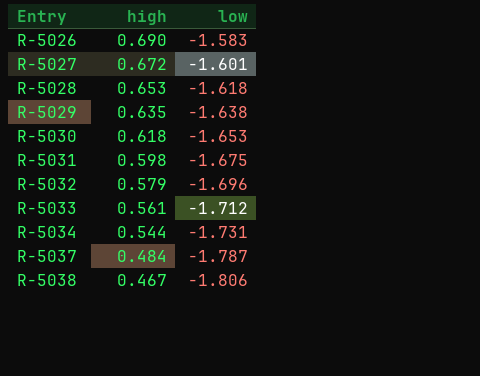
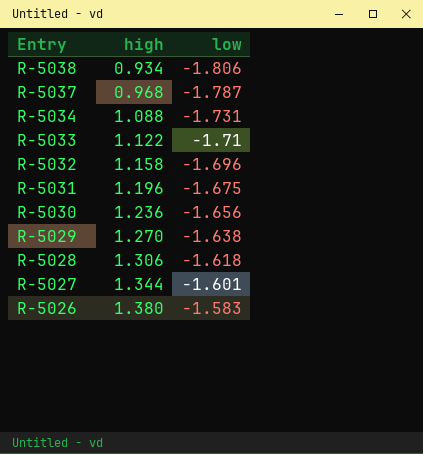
row order: Entry ascending -> Entry descending
R-5038 | high: 0.467 -> 0.934
R-5037 | high: 0.484 -> 0.968
R-5034 | high: 0.544 -> 1.088
R-5033 | high: 0.561 -> 1.122
R-5033 | low: -1.712 -> -1.71
R-5032 | high: 0.579 -> 1.158
R-5031 | high: 0.598 -> 1.196
R-5030 | high: 0.618 -> 1.236
R-5030 | low: -1.653 -> -1.656
R-5029 | high: 0.635 -> 1.270
R-5028 | high: 0.653 -> 1.306
R-5027 | high: 0.672 -> 1.344
R-5026 | high: 0.690 -> 1.380

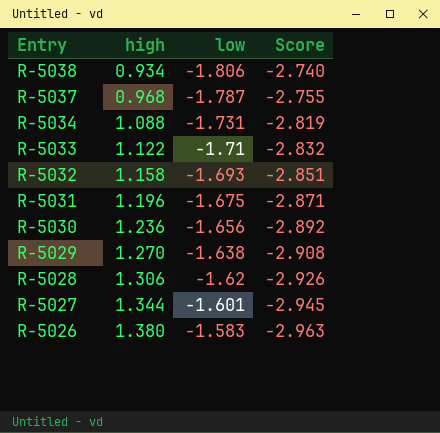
column Score | formula: none -> [low] - [high]
R-5032 | low: -1.696 -> -1.693
R-5028 | low: -1.618 -> -1.62

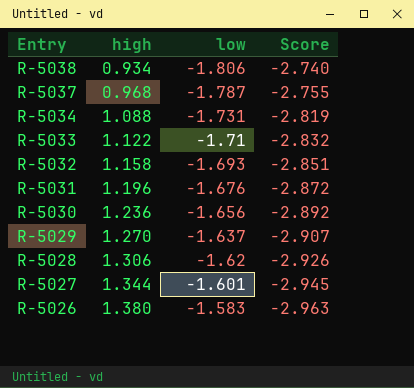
R-5031 | low: -1.675 -> -1.676
R-5031 | Score: -2.871 -> -2.872
R-5029 | low: -1.638 -> -1.637
R-5029 | Score: -2.908 -> -2.907

